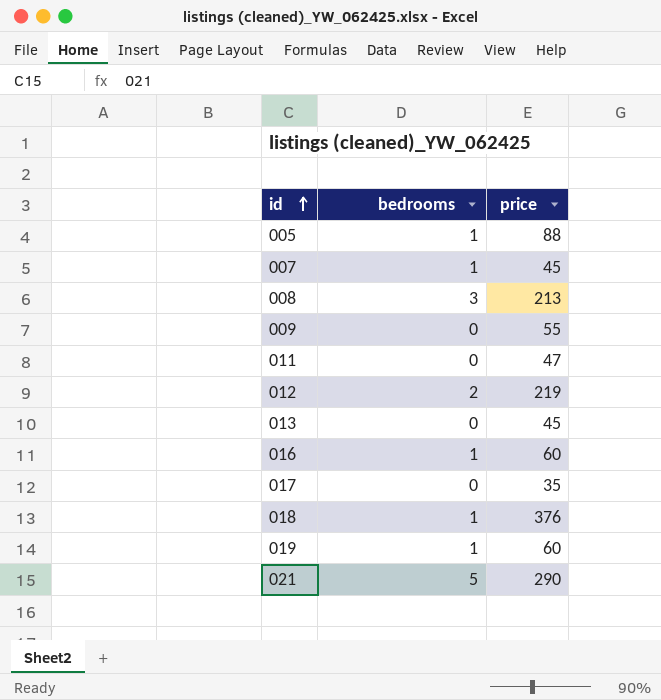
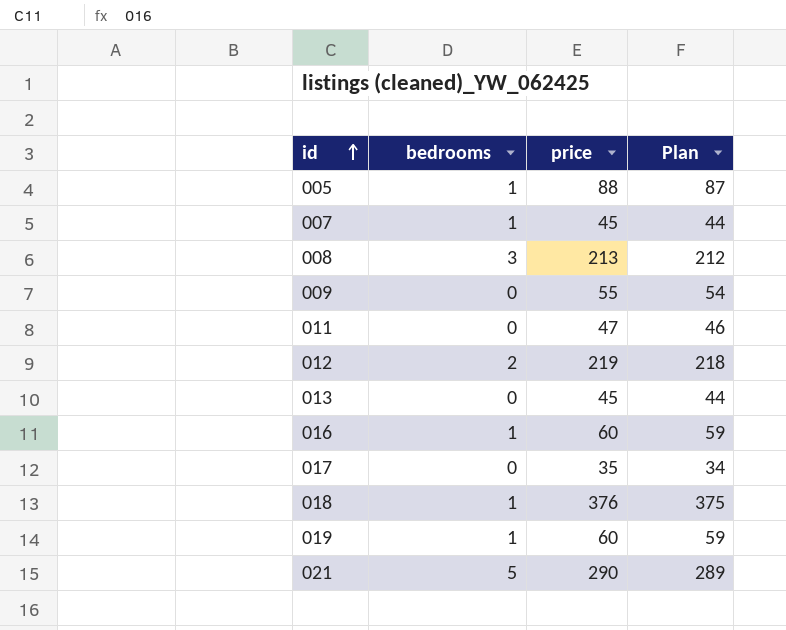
column Plan | formula: none -> [price] - 1

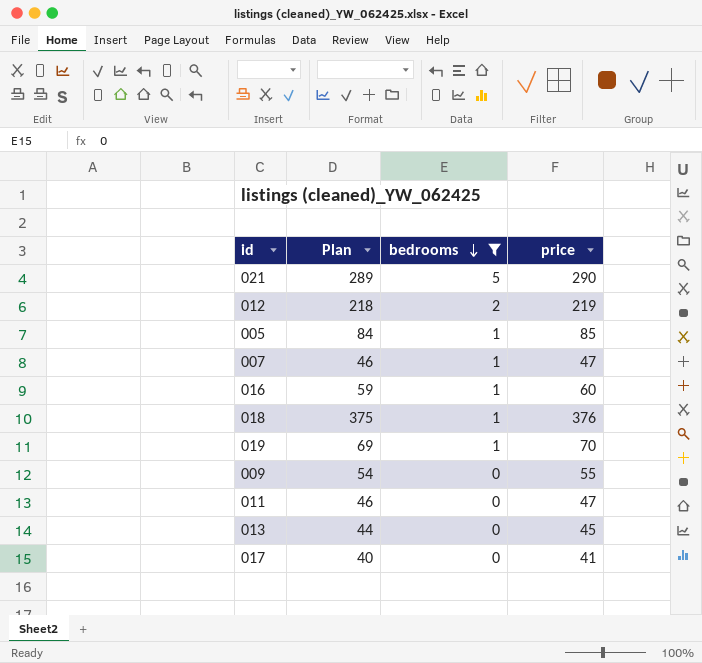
filter: none -> bedrooms != 3
row order: id ascending -> bedrooms descending
column Plan | position: 4 -> 2
005 | Plan: 87 -> 84
005 | price: 88 -> 85
007 | Plan: 44 -> 46
007 | price: 45 -> 47
019 | Plan: 59 -> 69
019 | price: 60 -> 70
017 | Plan: 34 -> 40
017 | price: 35 -> 41

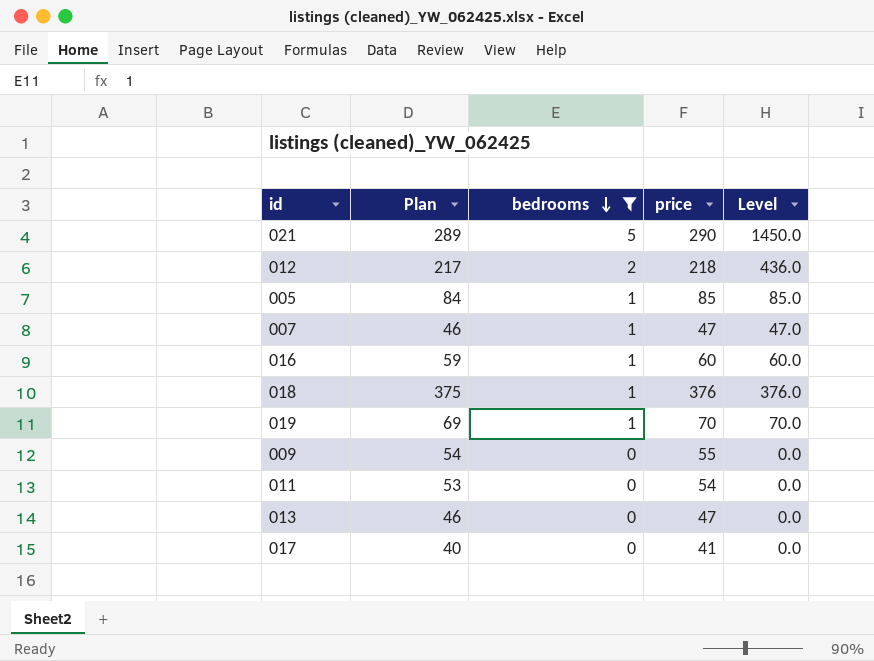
column Level | formula: none -> [bedrooms] * [price]
012 | Plan: 218 -> 217
012 | price: 219 -> 218
011 | Plan: 46 -> 53
011 | price: 47 -> 54
013 | Plan: 44 -> 46
013 | price: 45 -> 47

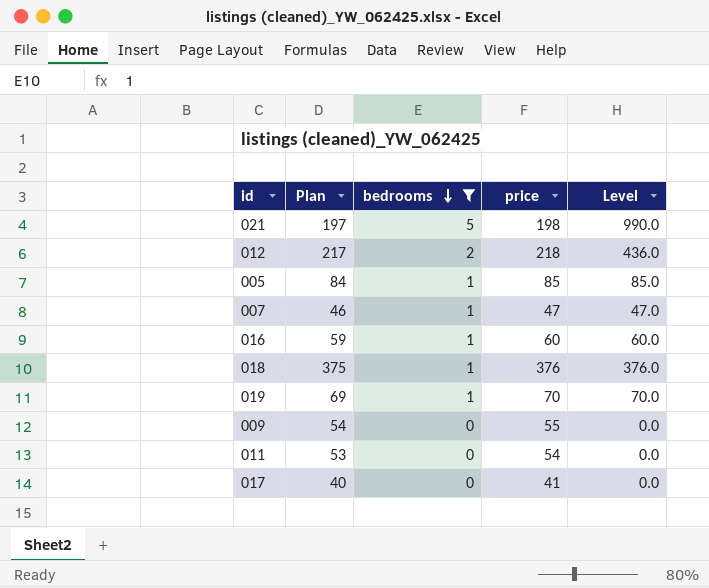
row 013: 46 | 0 | 47 | 0.0 -> none
021 | Plan: 289 -> 197
021 | price: 290 -> 198
021 | Level: 1450.0 -> 990.0

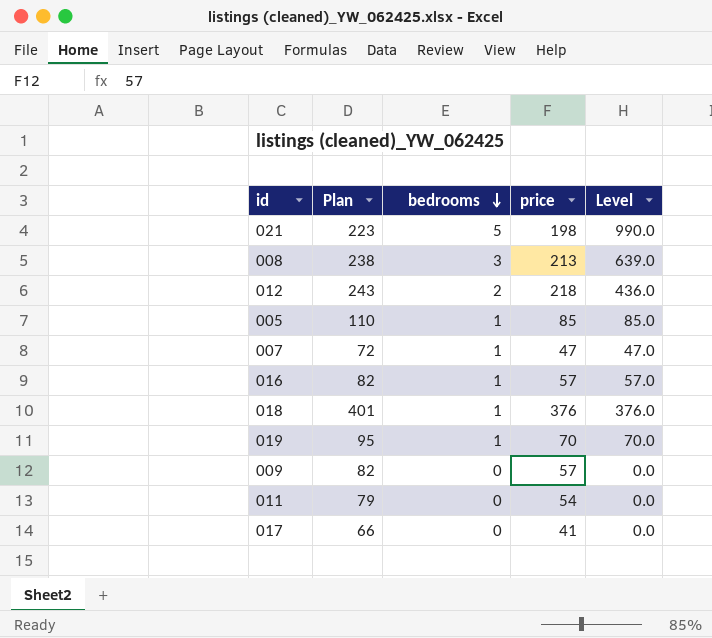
filter: bedrooms != 3 -> none
column Plan | formula: [price] - 1 -> [price] + 25
016 | price: 60 -> 57
016 | Level: 60.0 -> 57.0
009 | price: 55 -> 57

